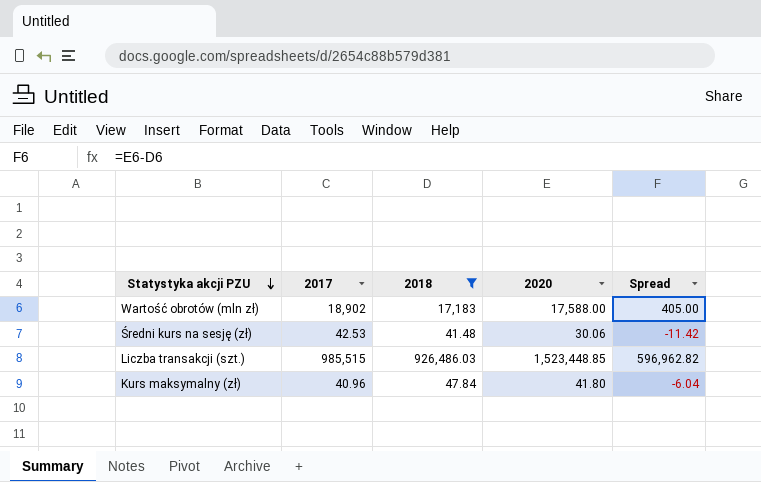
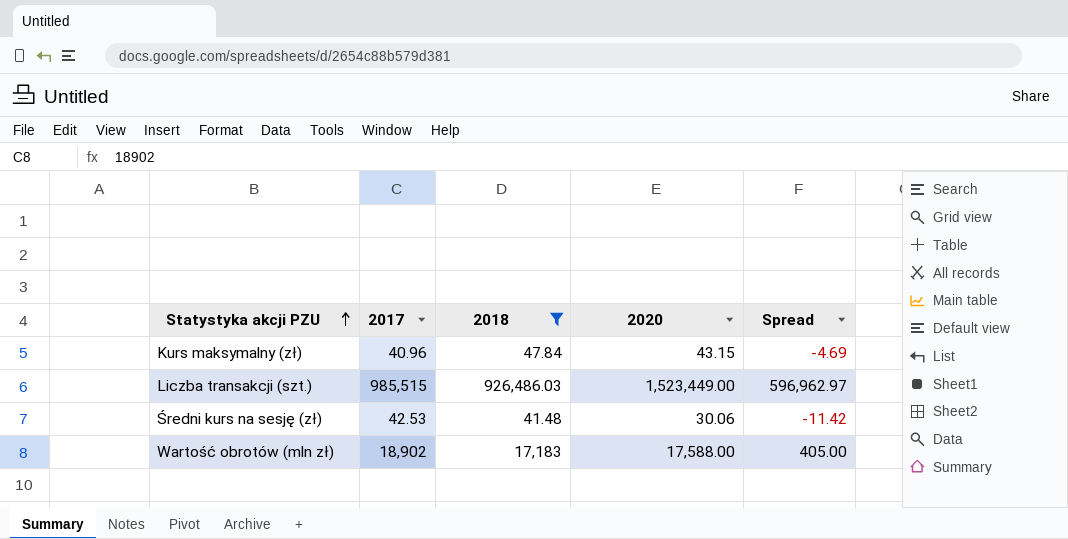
row order: Statystyka akcji PZU descending -> Statystyka akcji PZU ascending
Kurs maksymalny (zł) | 2020: 41.80 -> 43.15
Kurs maksymalny (zł) | Spread: -6.04 -> -4.69
Liczba transakcji (szt.) | 2020: 1,523,448.85 -> 1,523,449.00
Liczba transakcji (szt.) | Spread: 596,962.82 -> 596,962.97

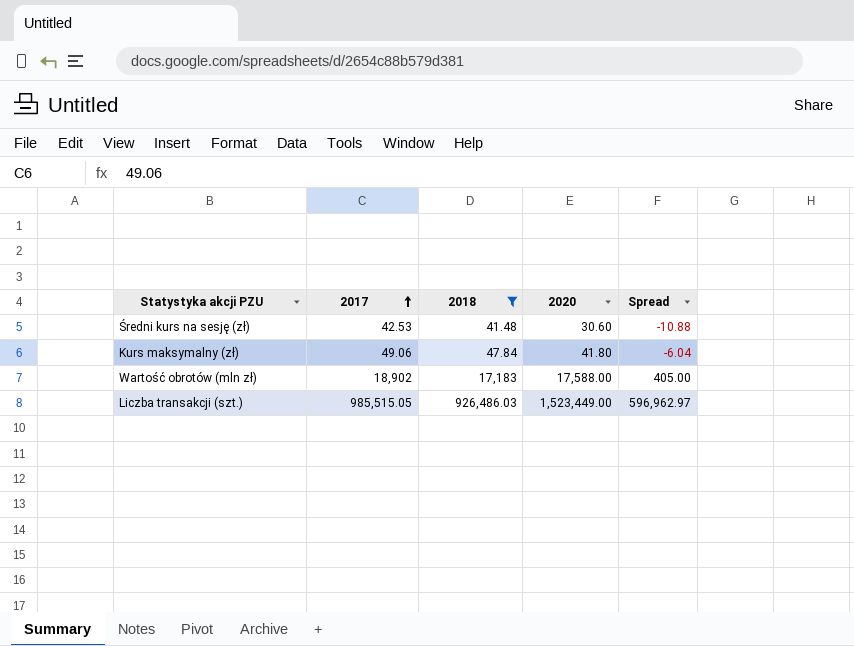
row order: Statystyka akcji PZU ascending -> 2017 ascending
Średni kurs na sesję (zł) | 2020: 30.06 -> 30.60
Średni kurs na sesję (zł) | Spread: -11.42 -> -10.88
Kurs maksymalny (zł) | 2017: 40.96 -> 49.06
Kurs maksymalny (zł) | 2020: 43.15 -> 41.80
Kurs maksymalny (zł) | Spread: -4.69 -> -6.04
Liczba transakcji (szt.) | 2017: 985,515 -> 985,515.05

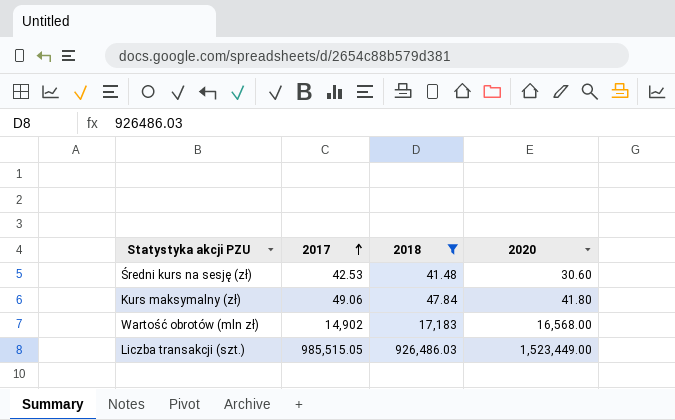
column Spread | formula: [2020] - [2018] -> none
Wartość obrotów (mln zł) | 2017: 18,902 -> 14,902
Wartość obrotów (mln zł) | 2020: 17,588.00 -> 16,568.00

